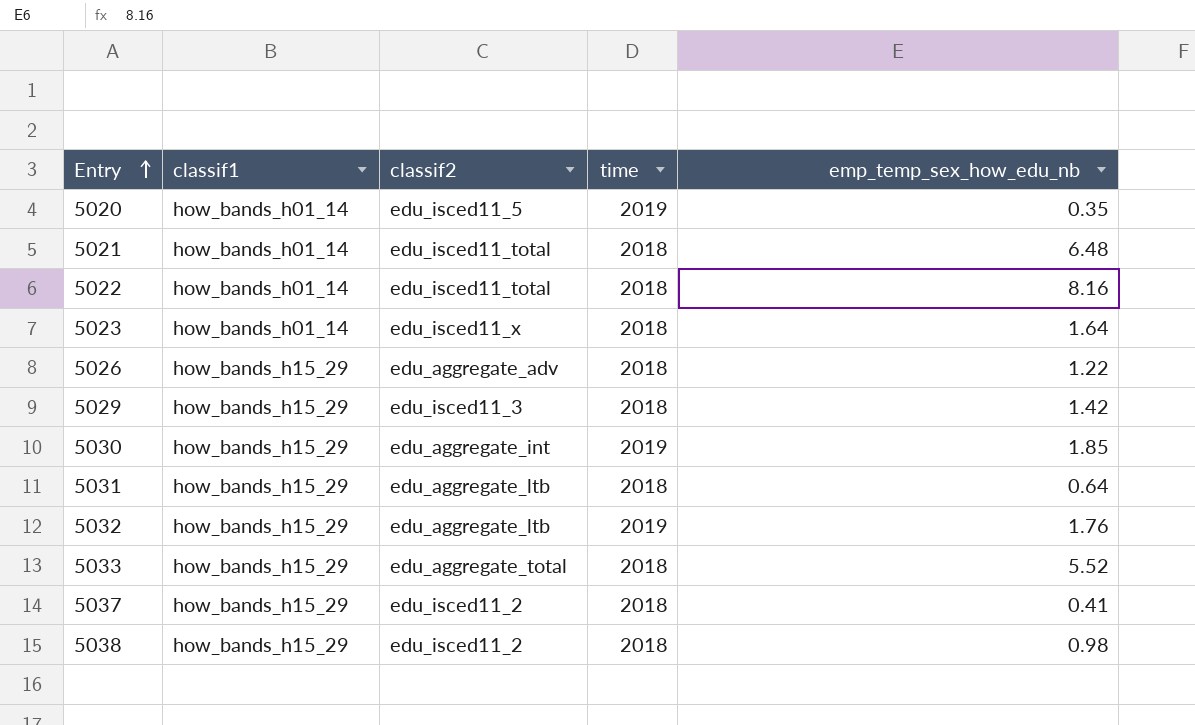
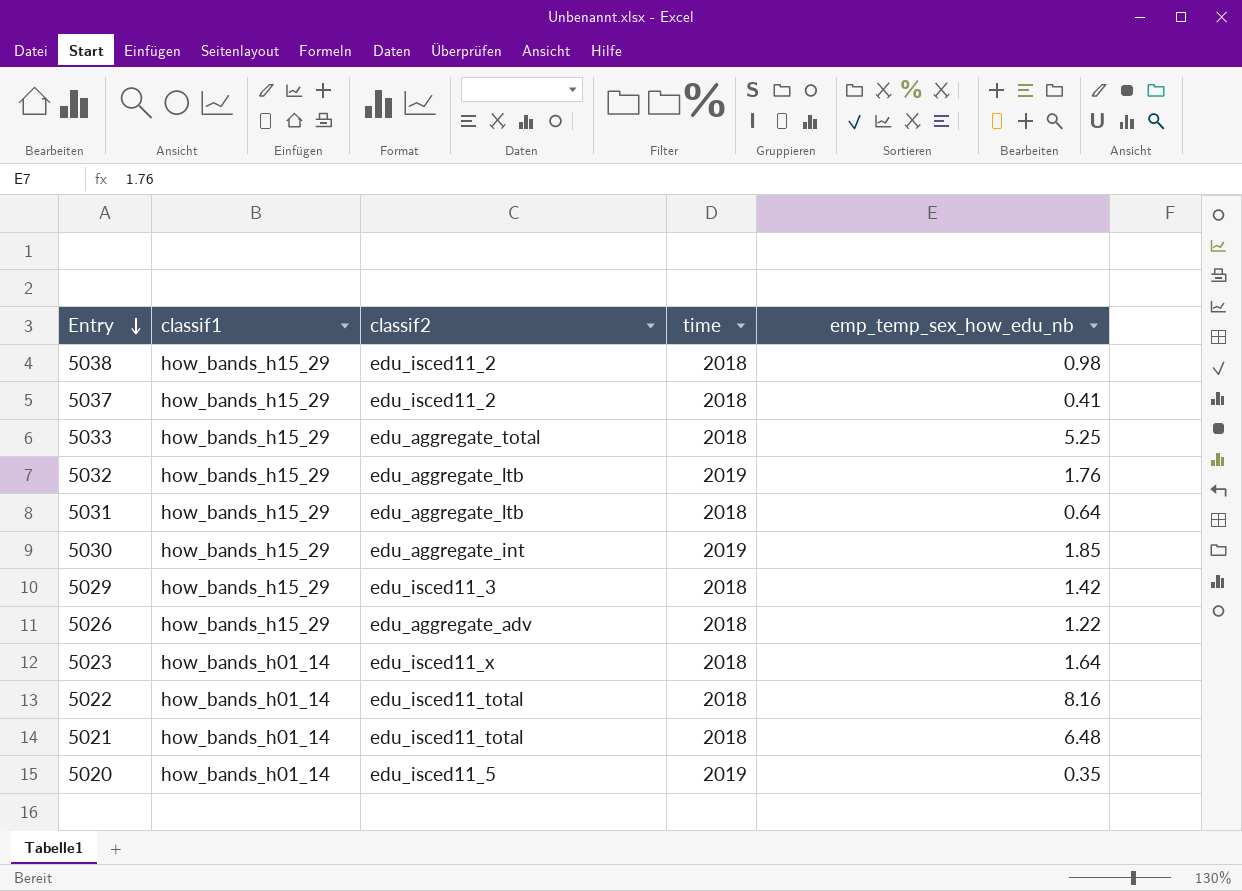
row order: Entry ascending -> Entry descending
5033 | emp_temp_sex_how_edu_nb: 5.52 -> 5.25

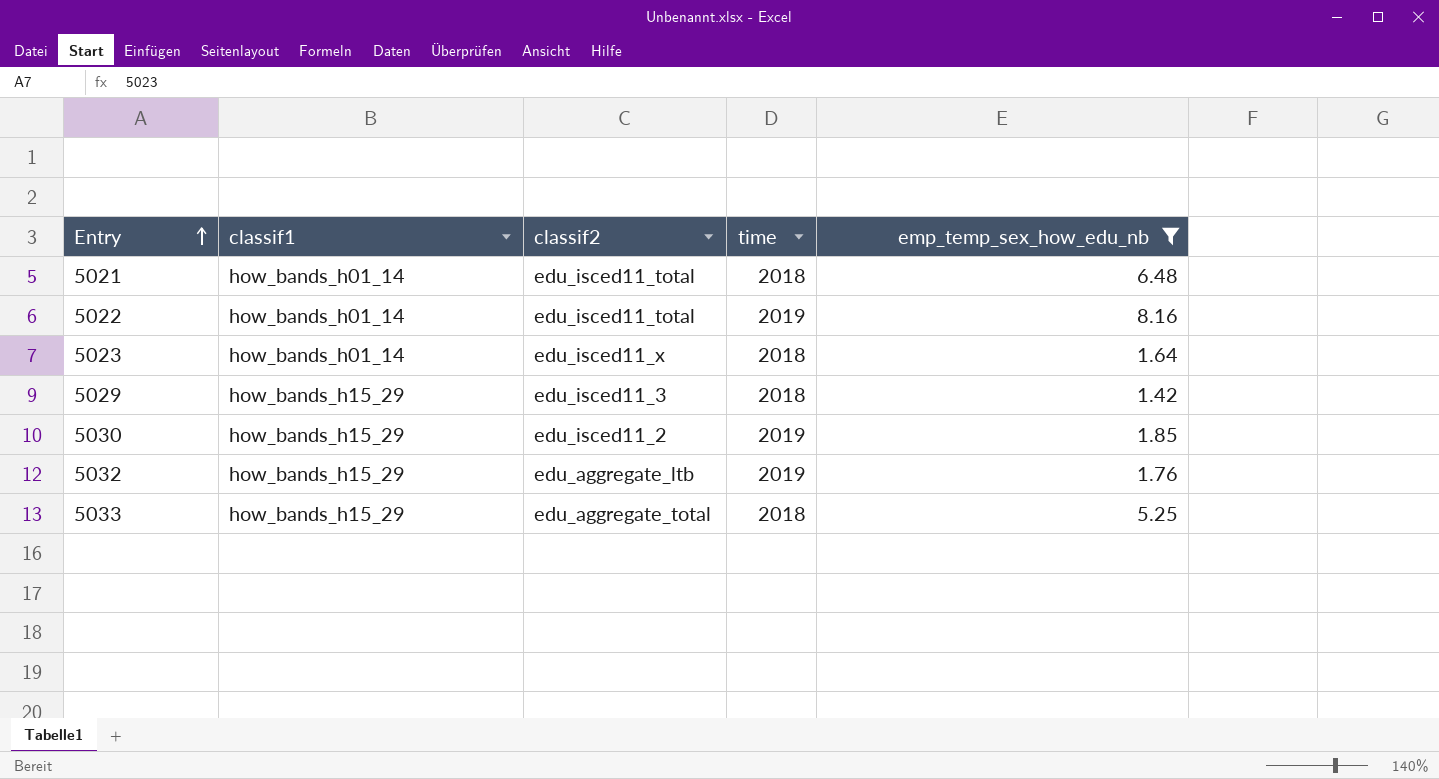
filter: none -> emp_temp_sex_how_edu_nb >= 1.42
row order: Entry descending -> Entry ascending
5022 | time: 2018 -> 2019
5030 | classif2: edu_aggregate_int -> edu_isced11_2

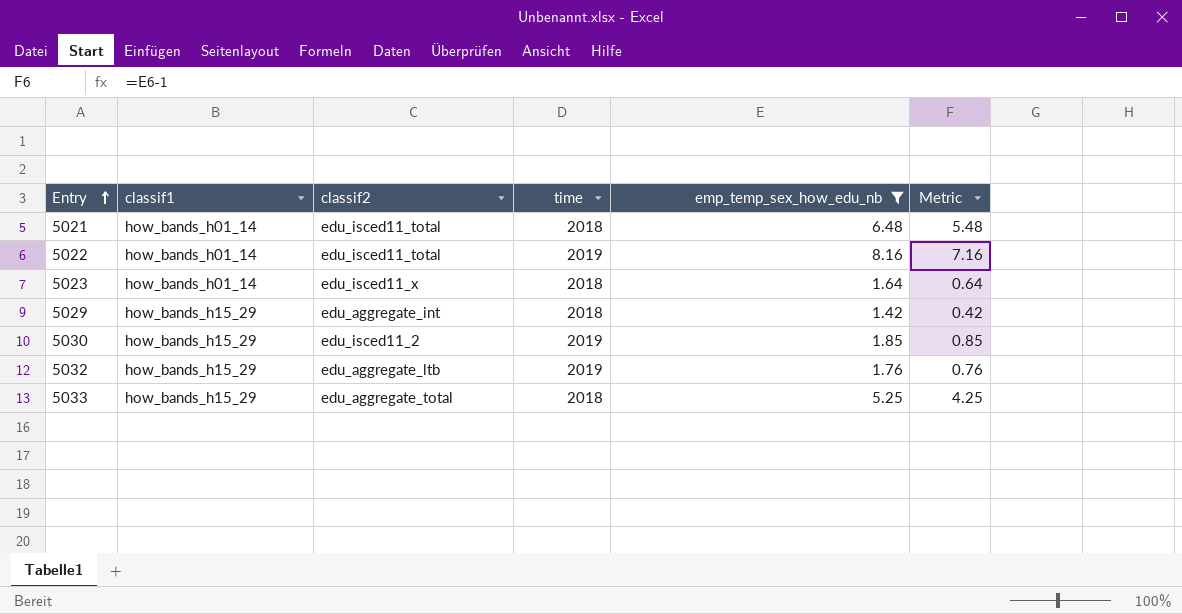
column Metric | formula: none -> [emp_temp_sex_how_edu_nb] - 1
5029 | classif2: edu_isced11_3 -> edu_aggregate_int

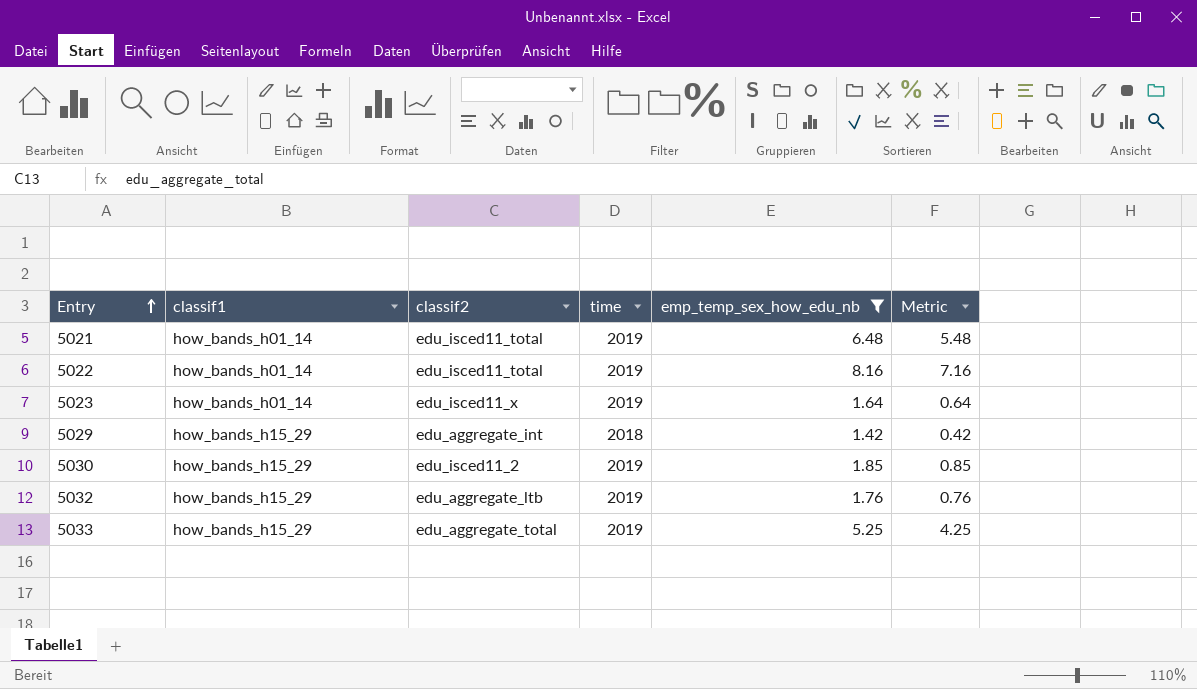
5021 | time: 2018 -> 2019
5023 | time: 2018 -> 2019
5033 | time: 2018 -> 2019

